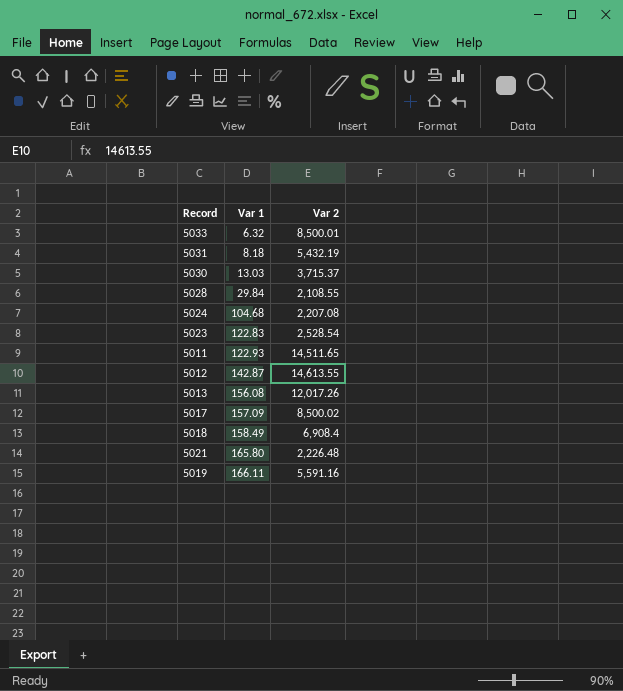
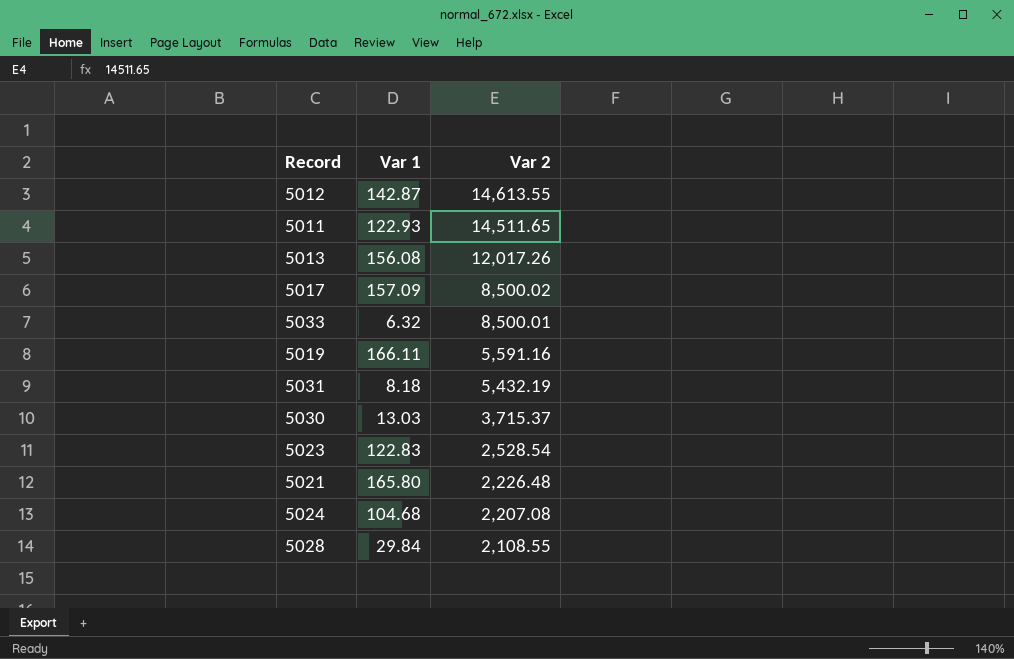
row order: Var 1 ascending -> Var 2 descending
row 5018: 158.49 | 6,908.4 -> none

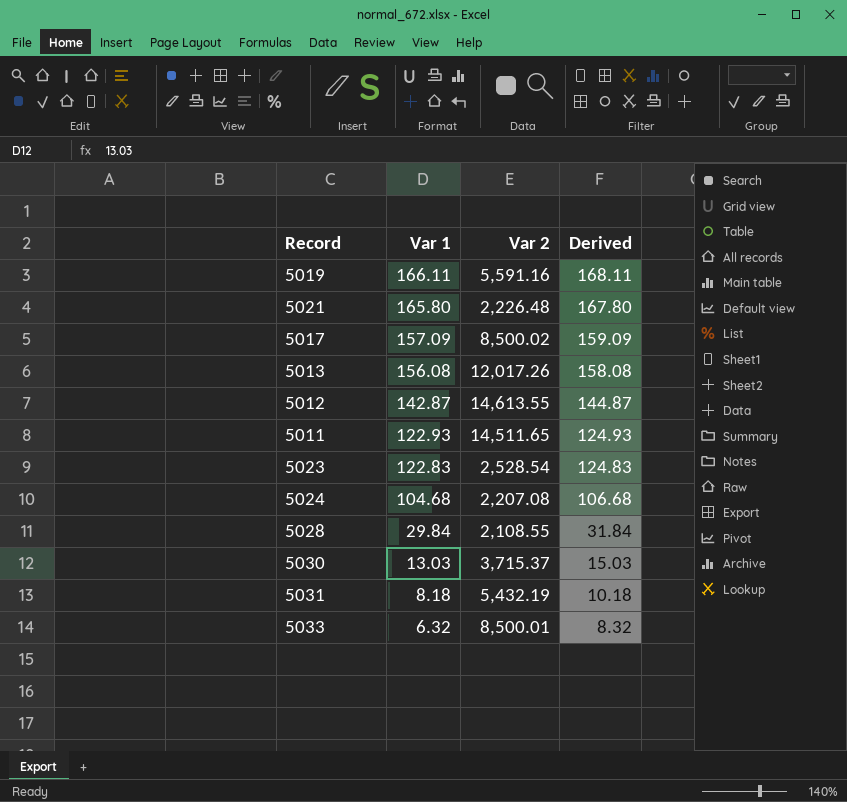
row order: Var 2 descending -> Var 1 descending
column Derived | formula: none -> [Var 1] + 2

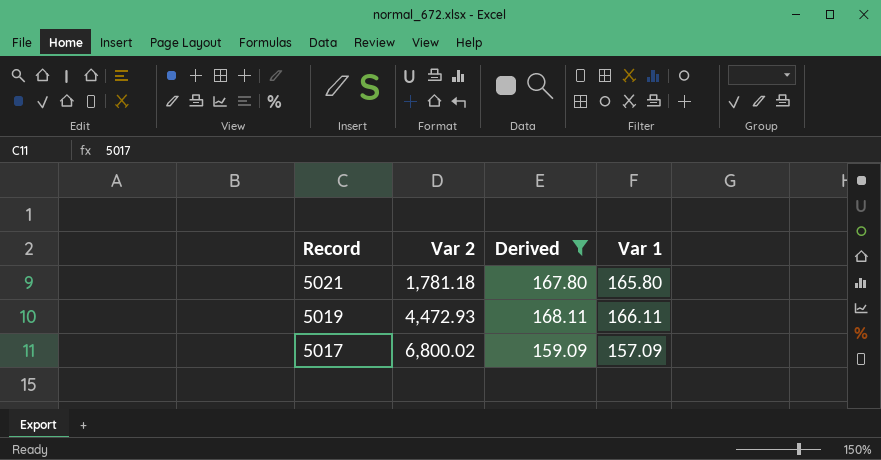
filter: none -> Derived >= 159.09
row order: Var 1 descending -> Record descending
column Var 1 | position: 2 -> 4
5021 | Var 2: 2,226.48 -> 1,781.18
5019 | Var 2: 5,591.16 -> 4,472.93
5017 | Var 2: 8,500.02 -> 6,800.02

